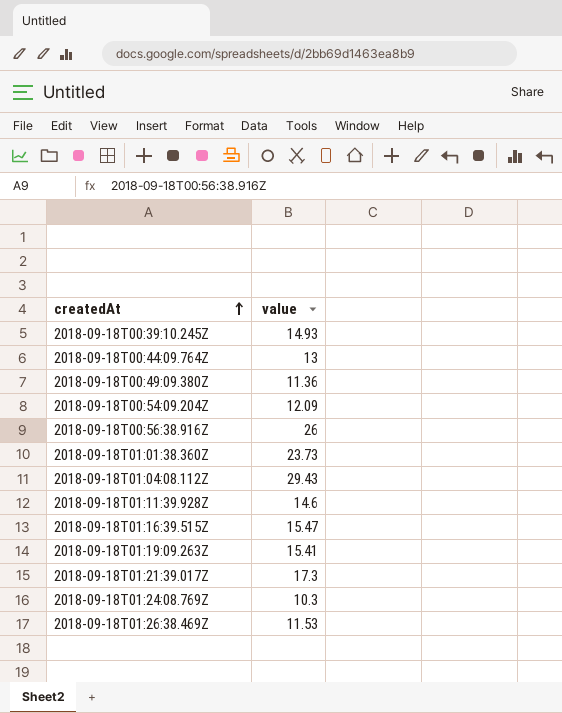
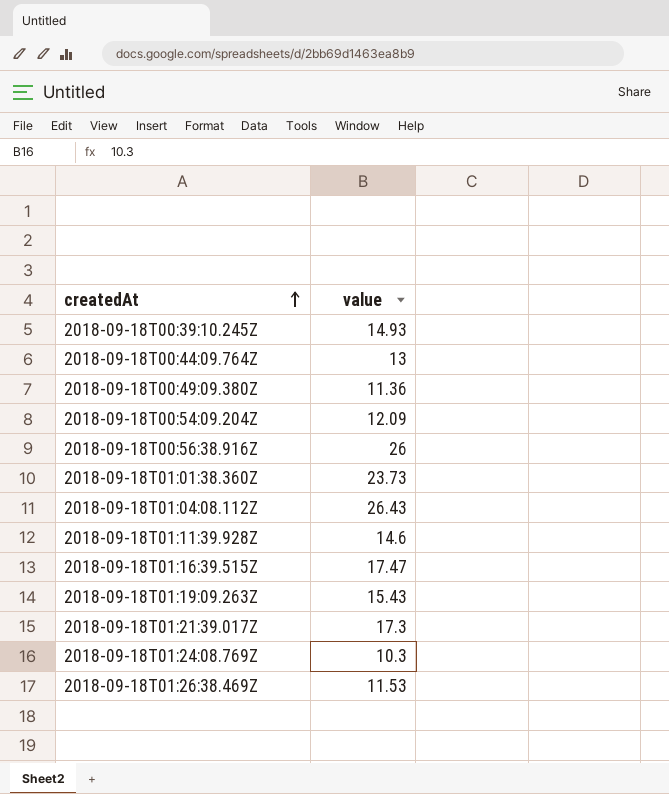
2018-09-18T01:04:08.112Z | value: 29.43 -> 26.43
2018-09-18T01:16:39.515Z | value: 15.47 -> 17.47
2018-09-18T01:19:09.263Z | value: 15.41 -> 15.43

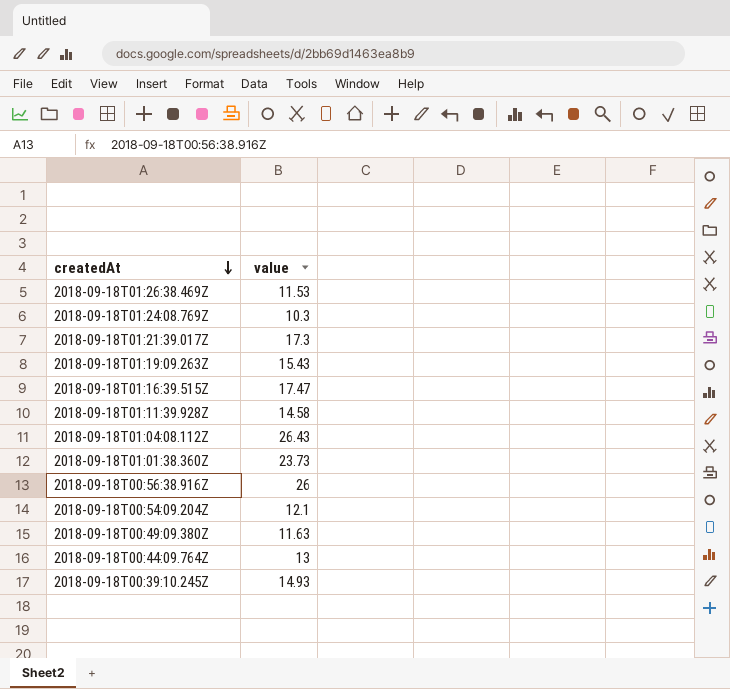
row order: createdAt ascending -> createdAt descending
2018-09-18T01:11:39.928Z | value: 14.6 -> 14.58
2018-09-18T00:54:09.204Z | value: 12.09 -> 12.1
2018-09-18T00:49:09.380Z | value: 11.36 -> 11.63

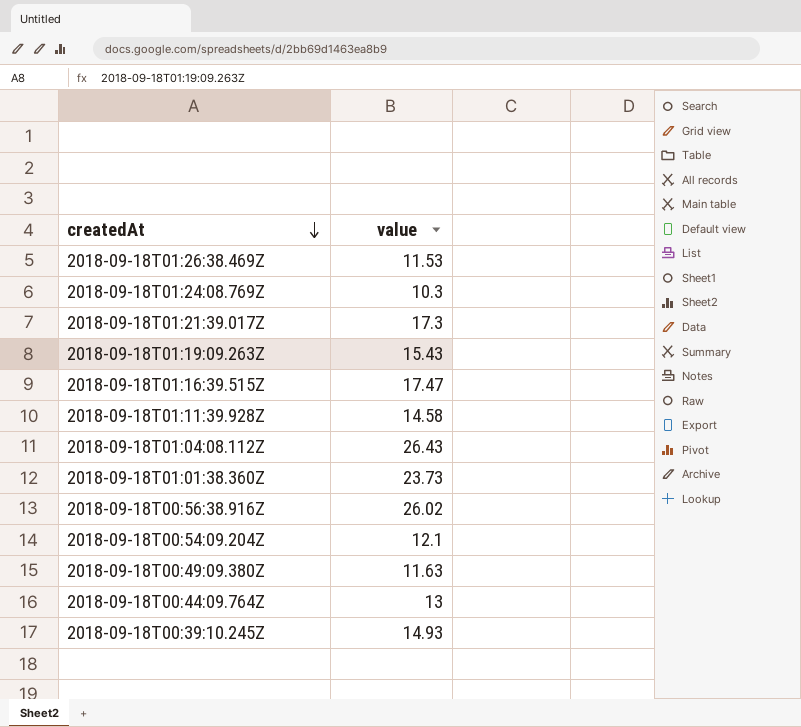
2018-09-18T00:56:38.916Z | value: 26 -> 26.02

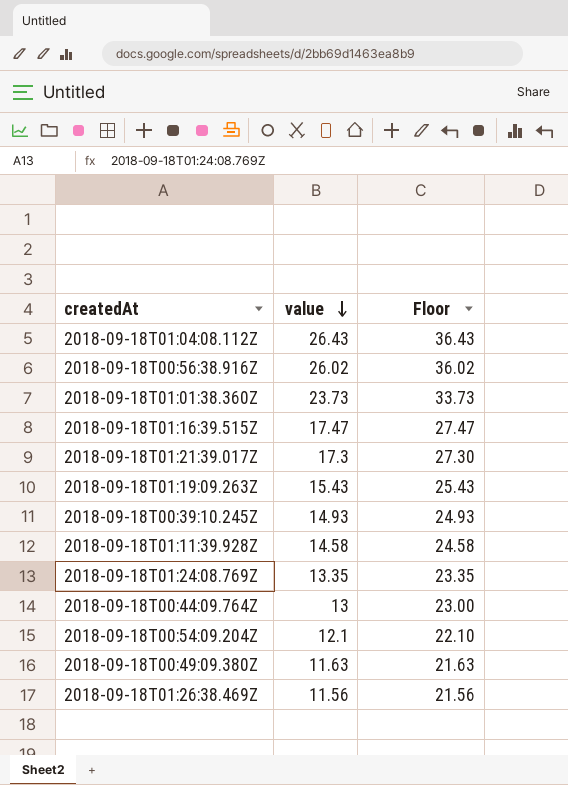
row order: createdAt descending -> value descending
column Floor | formula: none -> [value] + 10
2018-09-18T01:24:08.769Z | value: 10.3 -> 13.35
2018-09-18T01:26:38.469Z | value: 11.53 -> 11.56

